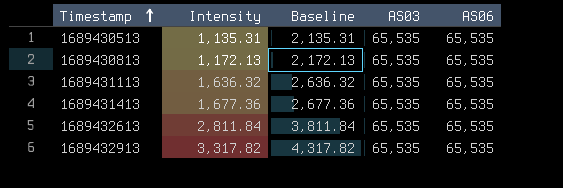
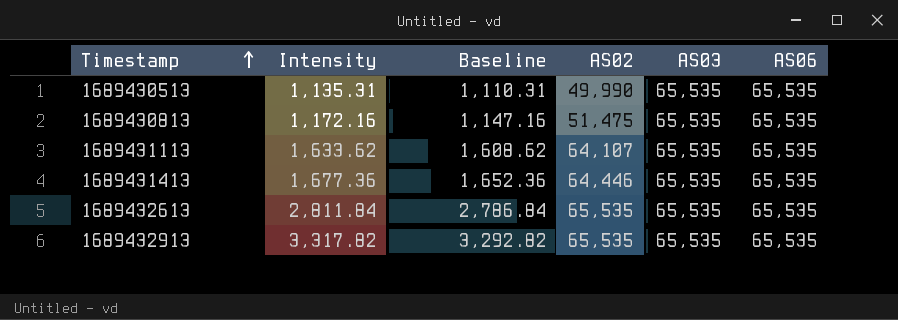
column Baseline | formula: [Intensity] + 1000 -> [Intensity] - 25
column AS02 | position: none -> 4
1689430813 | Intensity: 1,172.13 -> 1,172.16
1689431113 | Intensity: 1,636.32 -> 1,633.62

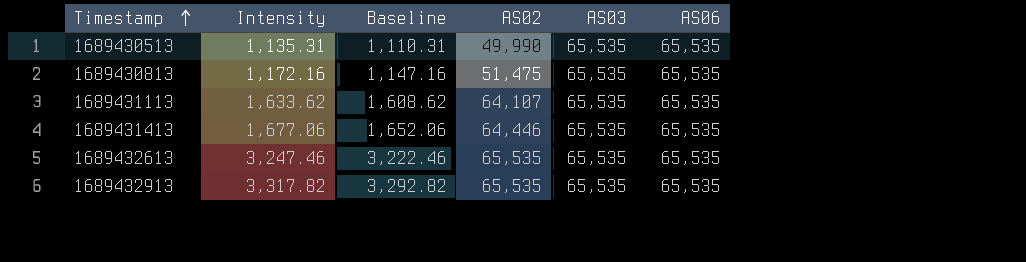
1689431413 | Intensity: 1,677.36 -> 1,677.06
1689431413 | Baseline: 1,652.36 -> 1,652.06
1689432613 | Intensity: 2,811.84 -> 3,247.46
1689432613 | Baseline: 2,786.84 -> 3,222.46

